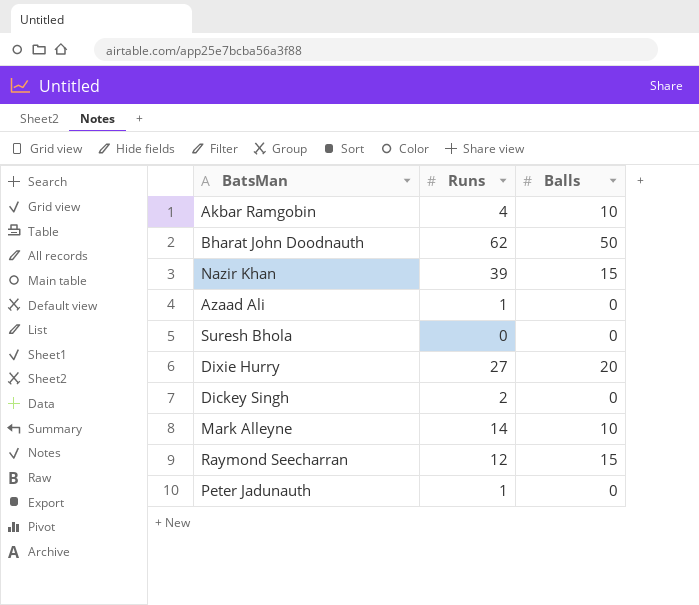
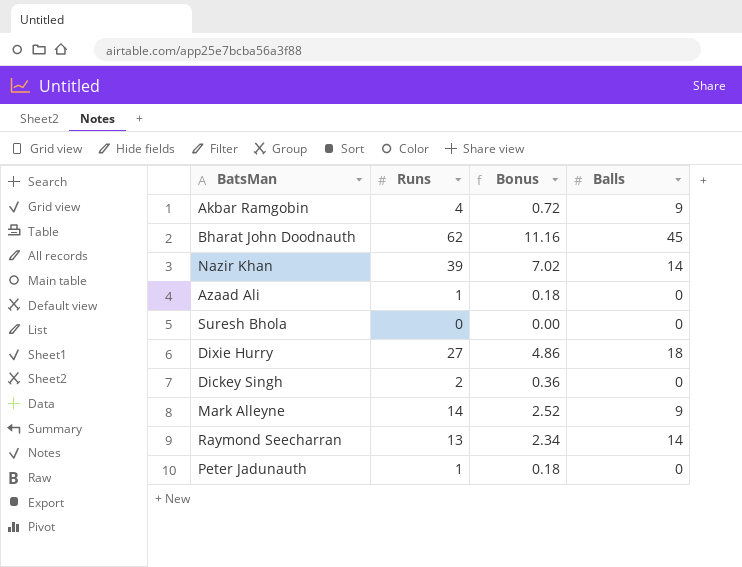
column Bonus | formula: none -> [Runs] * 0.18
Akbar Ramgobin | Balls: 10 -> 9
Bharat John Doodnauth | Balls: 50 -> 45
Nazir Khan | Balls: 15 -> 14
Dixie Hurry | Balls: 20 -> 18
Mark Alleyne | Balls: 10 -> 9
Raymond Seecharran | Runs: 12 -> 13
Raymond Seecharran | Balls: 15 -> 14

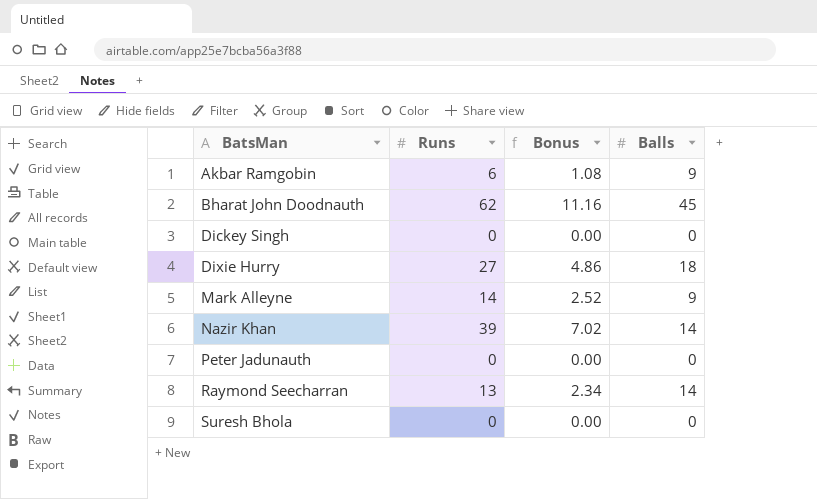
row order: none -> BatsMan ascending
row Azaad Ali: 1 | 0.18 | 0 -> none
Akbar Ramgobin | Runs: 4 -> 6
Akbar Ramgobin | Bonus: 0.72 -> 1.08
Dickey Singh | Runs: 2 -> 0
Dickey Singh | Bonus: 0.36 -> 0.00
Peter Jadunauth | Runs: 1 -> 0
Peter Jadunauth | Bonus: 0.18 -> 0.00

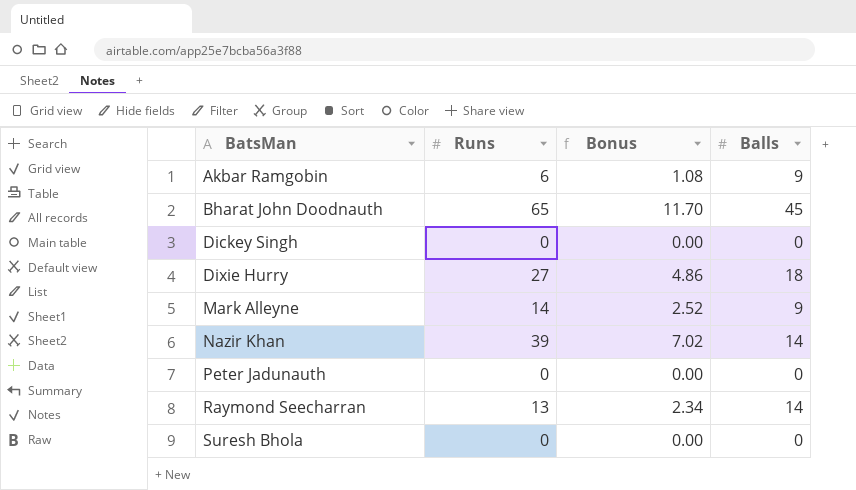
Bharat John Doodnauth | Runs: 62 -> 65
Bharat John Doodnauth | Bonus: 11.16 -> 11.70

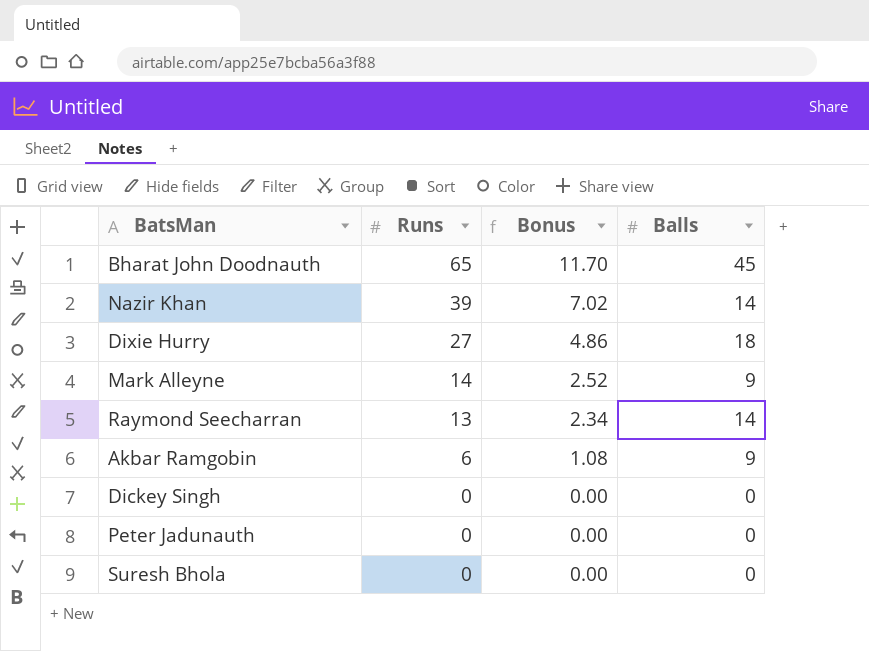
row order: BatsMan ascending -> Runs descending

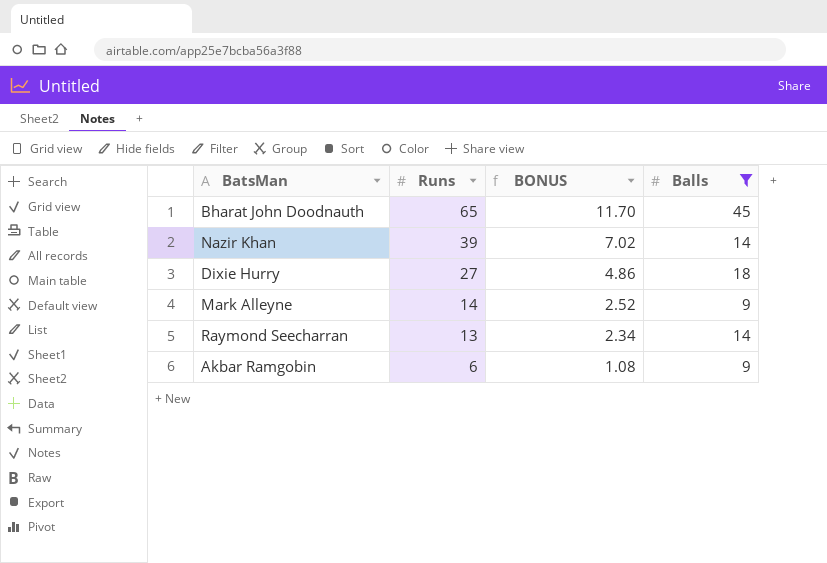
filter: none -> Balls != 0
column name: Bonus -> BONUS

